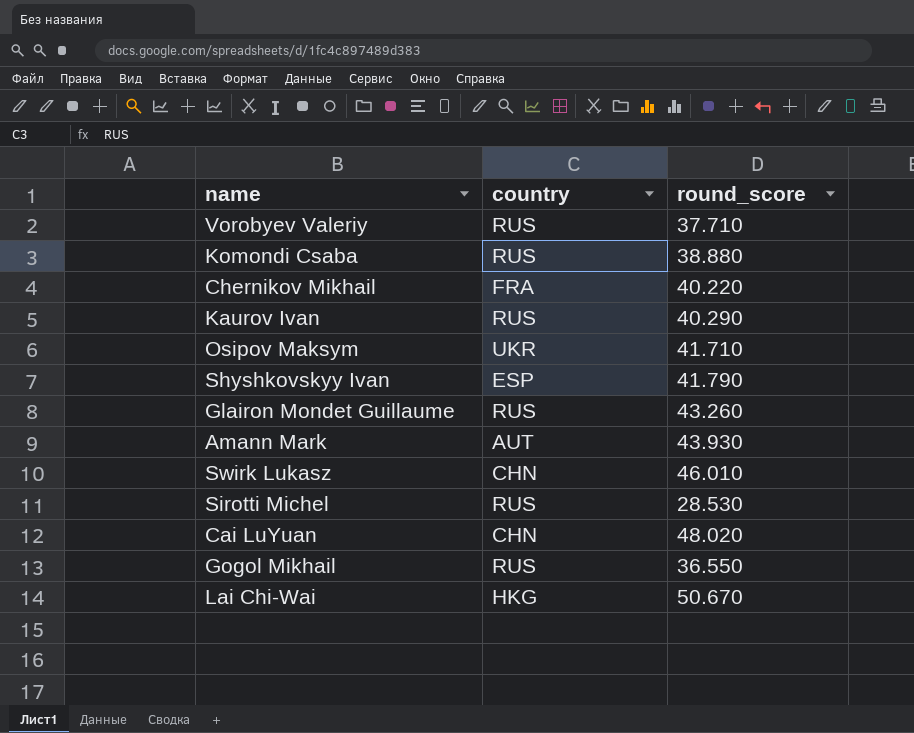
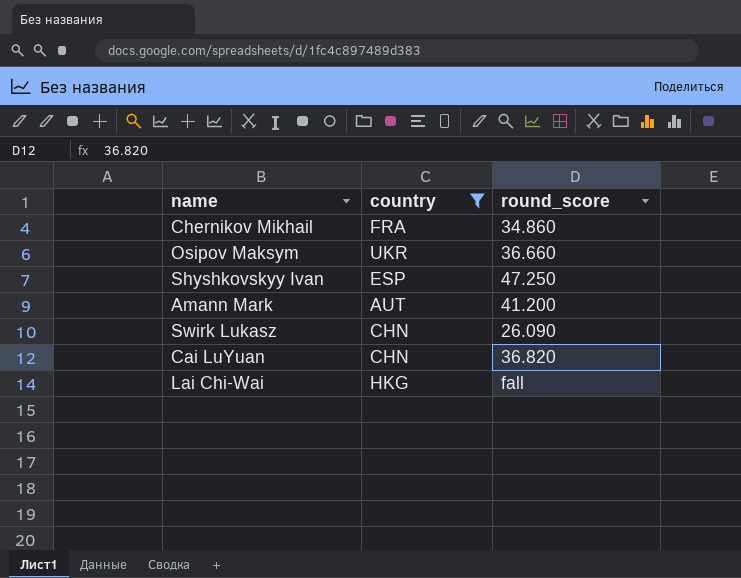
filter: none -> country != RUS
Chernikov Mikhail | round_score: 40.220 -> 34.860
Osipov Maksym | round_score: 41.710 -> 36.660
Shyshkovskyy Ivan | round_score: 41.790 -> 47.250
Amann Mark | round_score: 43.930 -> 41.200
Swirk Lukasz | round_score: 46.010 -> 26.090
Cai LuYuan | round_score: 48.020 -> 36.820
Lai Chi-Wai | round_score: 50.670 -> fall

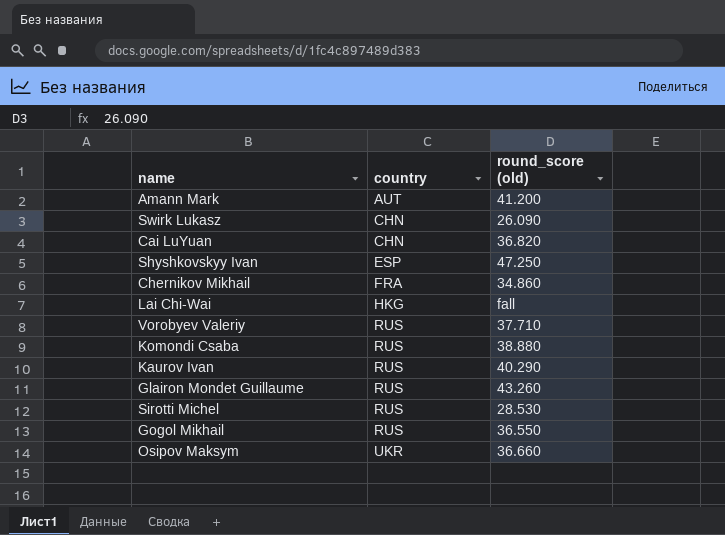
filter: country != RUS -> none
row order: none -> country ascending
column name: round_score -> round_score (old)

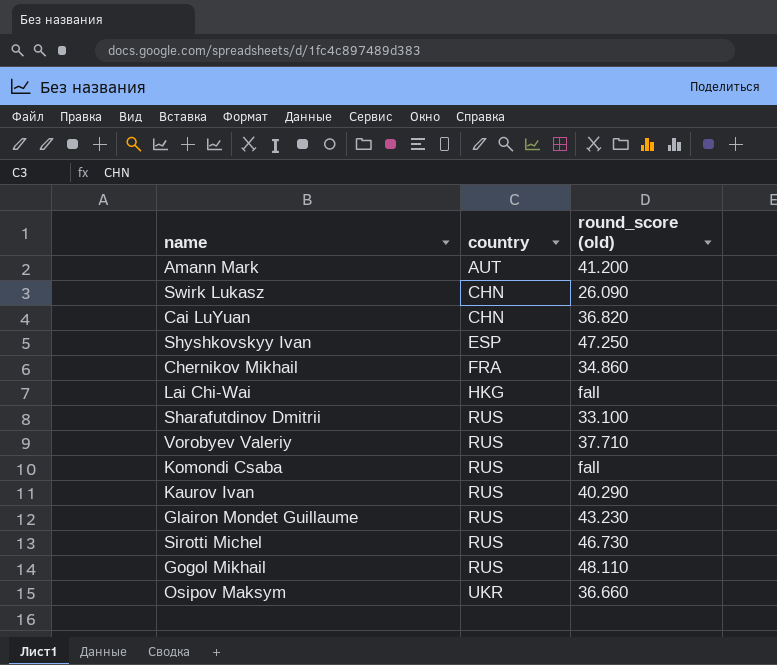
row Sharafutdinov Dmitrii: none -> RUS | 33.100
Komondi Csaba | round_score (old): 38.880 -> fall
Glairon Mondet Guillaume | round_score (old): 43.260 -> 43.230
Sirotti Michel | round_score (old): 28.530 -> 46.730
Gogol Mikhail | round_score (old): 36.550 -> 48.110

